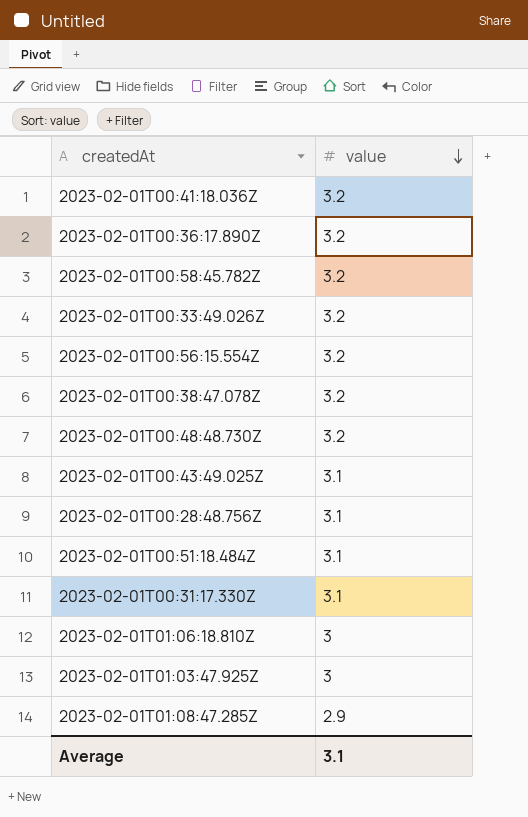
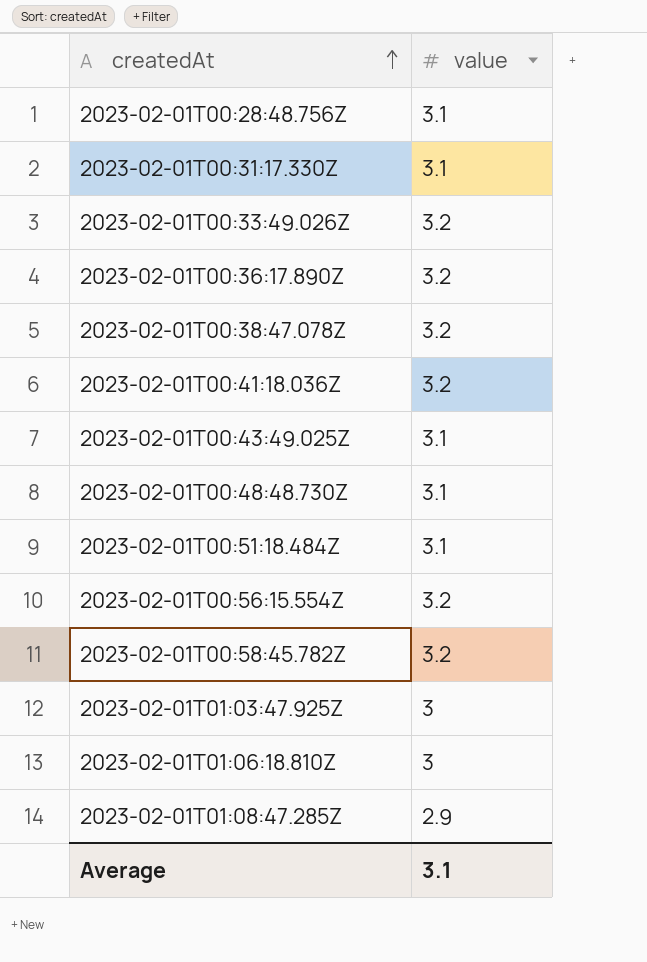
row order: value descending -> createdAt ascending
2023-02-01T00:48:48.730Z | value: 3.2 -> 3.1

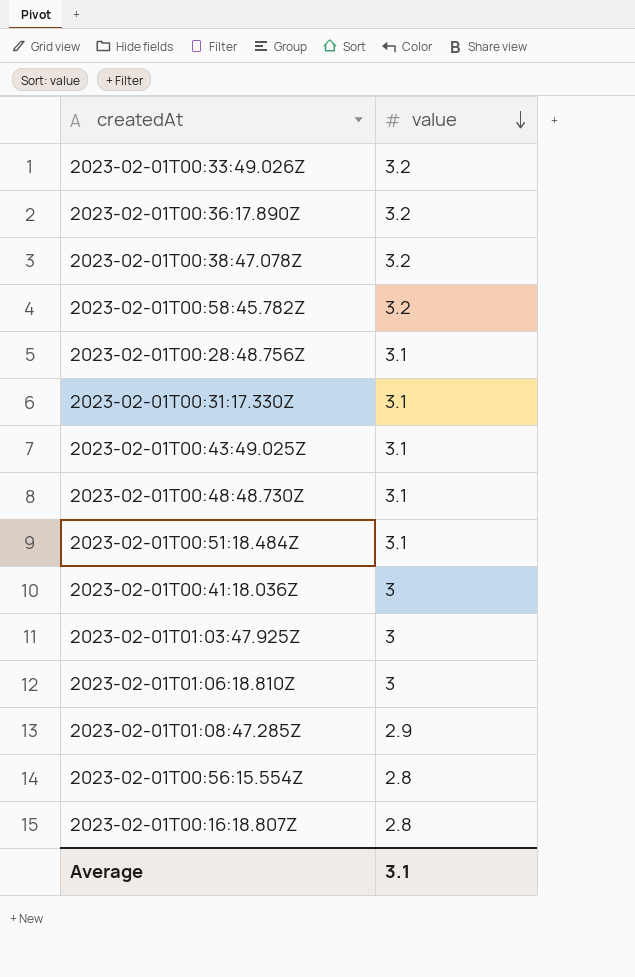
row order: createdAt ascending -> value descending
2023-02-01T00:41:18.036Z | value: 3.2 -> 3
2023-02-01T00:56:15.554Z | value: 3.2 -> 2.8
row 2023-02-01T00:16:18.807Z: none -> 2.8

